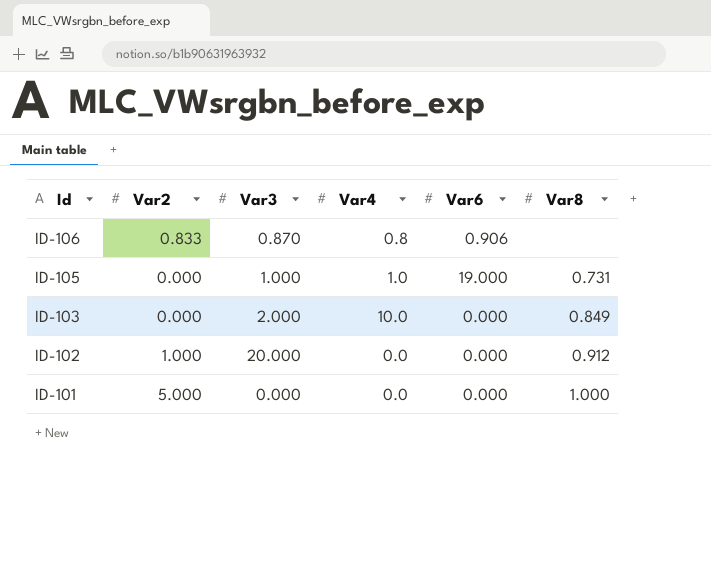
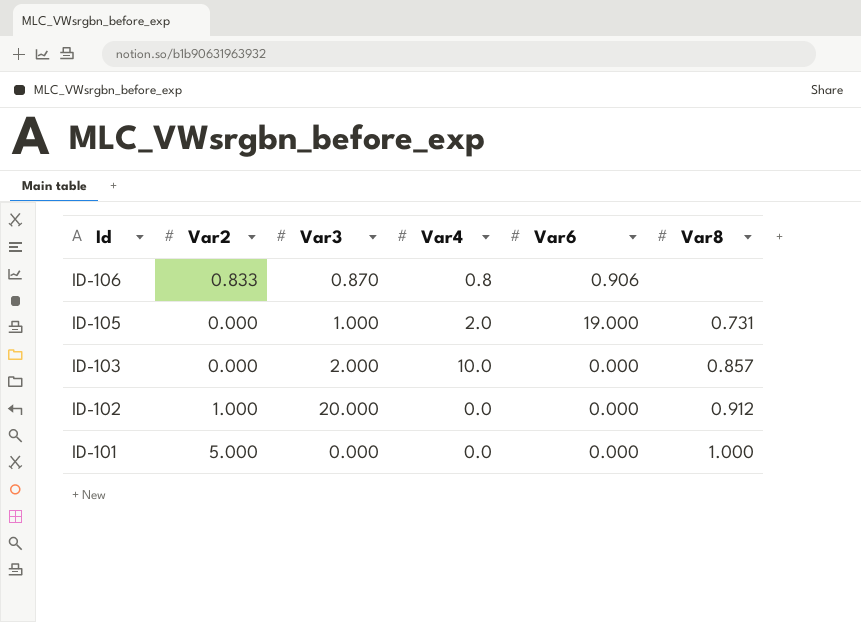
ID-105 | Var4: 1.0 -> 2.0
ID-103 | Var8: 0.849 -> 0.857

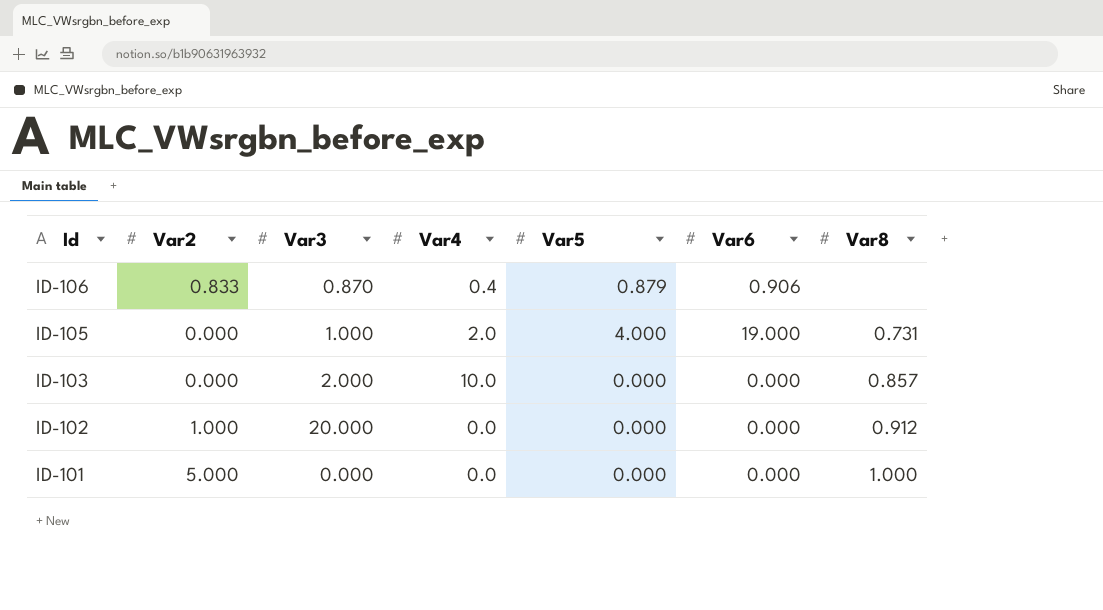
column Var5 | position: none -> 5
ID-106 | Var4: 0.8 -> 0.4

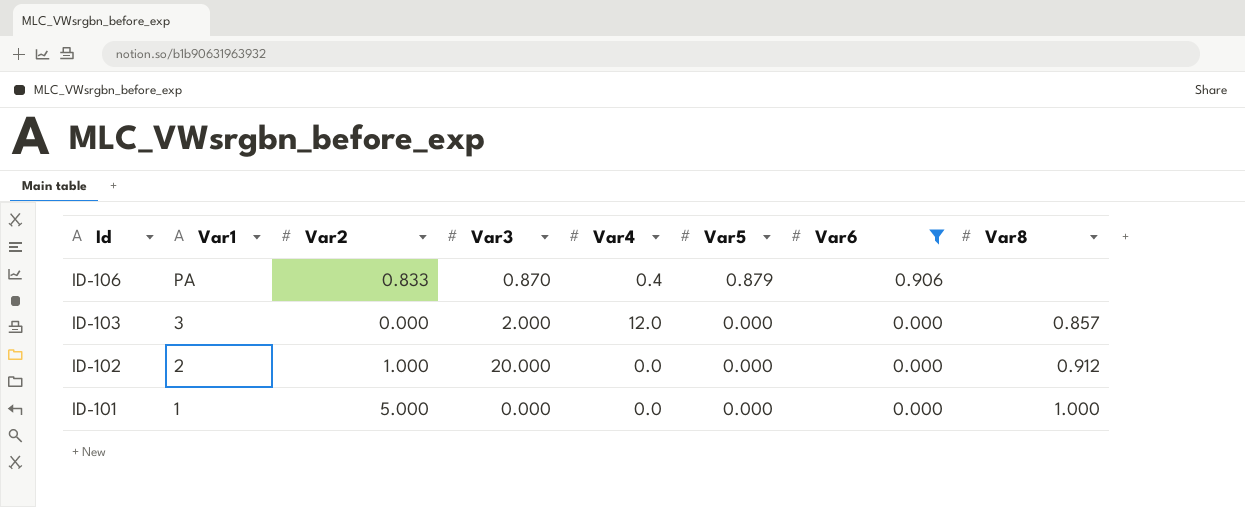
filter: none -> Var6 != 19.000
column Var1 | position: none -> 2
ID-103 | Var4: 10.0 -> 12.0

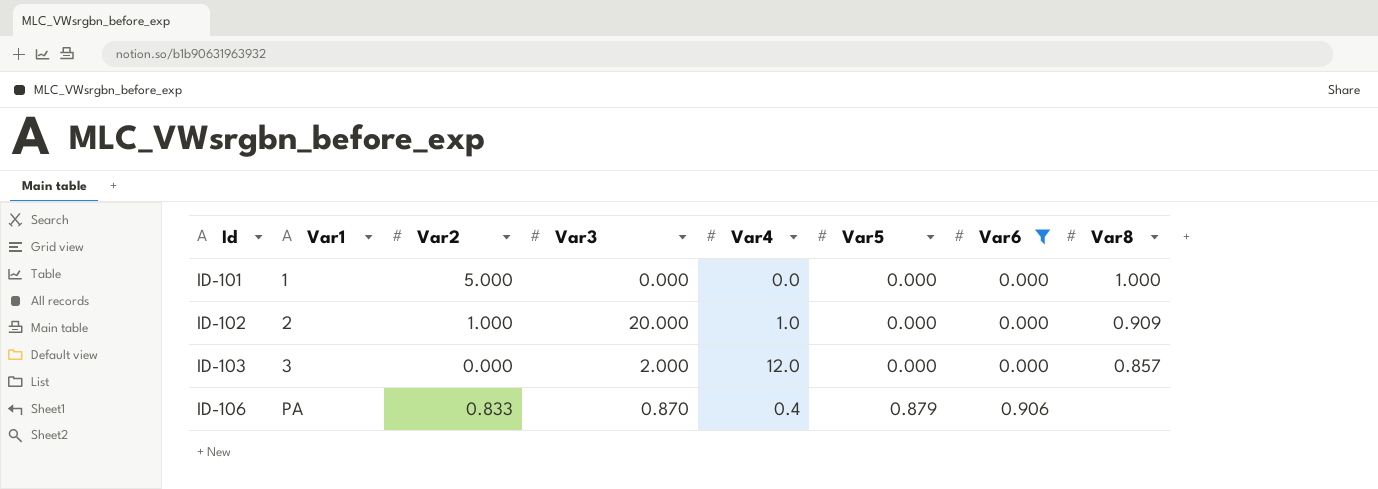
row order: Id descending -> Id ascending
ID-102 | Var4: 0.0 -> 1.0
ID-102 | Var8: 0.912 -> 0.909

